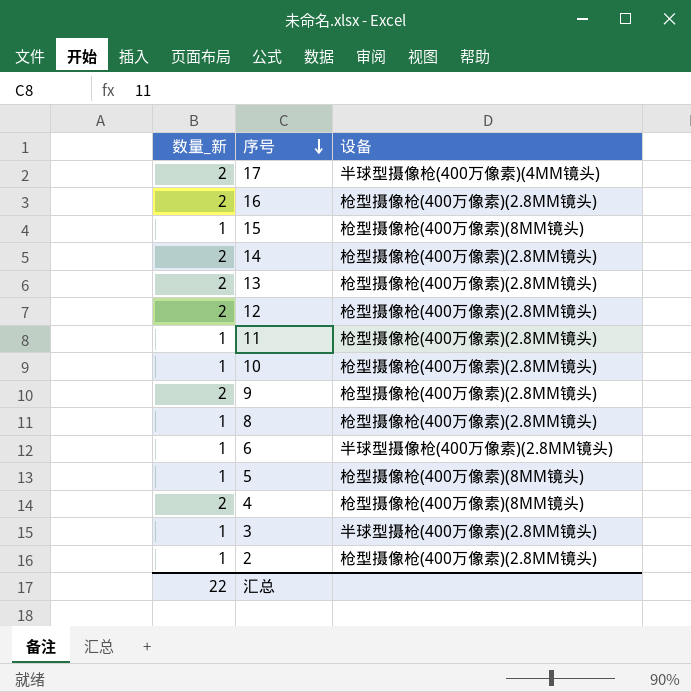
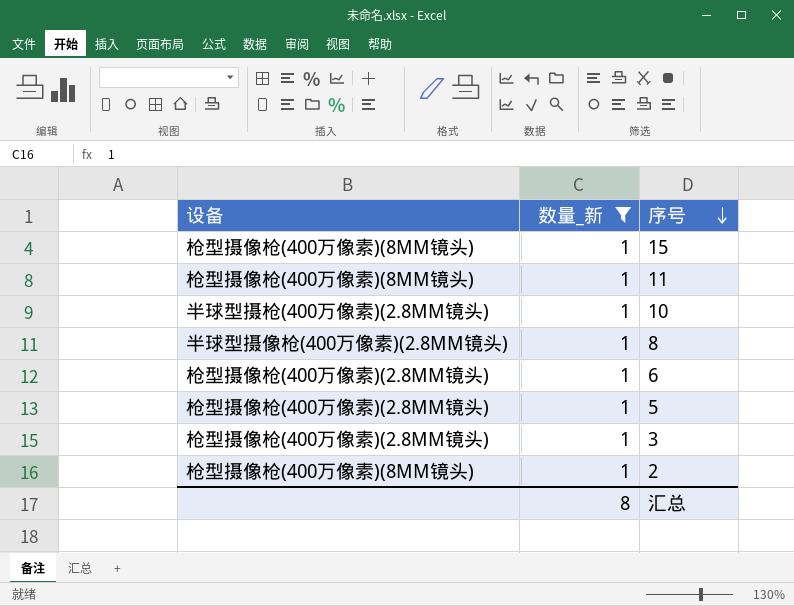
filter: none -> 数量_新 = 1
column 设备 | position: 3 -> 1
11 | 设备: 枪型摄像枪(400万像素)(2.8MM镜头) -> 枪型摄像枪(400万像素)(8MM镜头)
10 | 设备: 枪型摄像枪(400万像素)(2.8MM镜头) -> 半球型摄枪(400万像素)(2.8MM镜头)
8 | 设备: 枪型摄像枪(400万像素)(2.8MM镜头) -> 半球型摄像枪(400万像素)(2.8MM镜头)
6 | 设备: 半球型摄像枪(400万像素)(2.8MM镜头) -> 枪型摄像枪(400万像素)(2.8MM镜头)
5 | 设备: 枪型摄像枪(400万像素)(8MM镜头) -> 枪型摄像枪(400万像素)(2.8MM镜头)
3 | 设备: 半球型摄枪(400万像素)(2.8MM镜头) -> 枪型摄像枪(400万像素)(2.8MM镜头)
2 | 设备: 枪型摄像枪(400万像素)(2.8MM镜头) -> 枪型摄像枪(400万像素)(8MM镜头)
汇总 | 数量_新: 22 -> 8

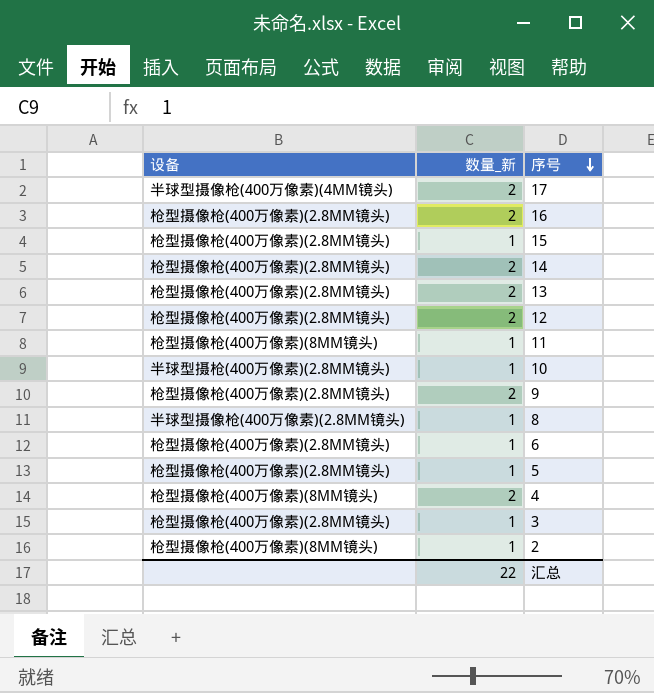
filter: 数量_新 = 1 -> none
15 | 设备: 枪型摄像枪(400万像素)(8MM镜头) -> 枪型摄像枪(400万像素)(2.8MM镜头)
汇总 | 数量_新: 8 -> 22

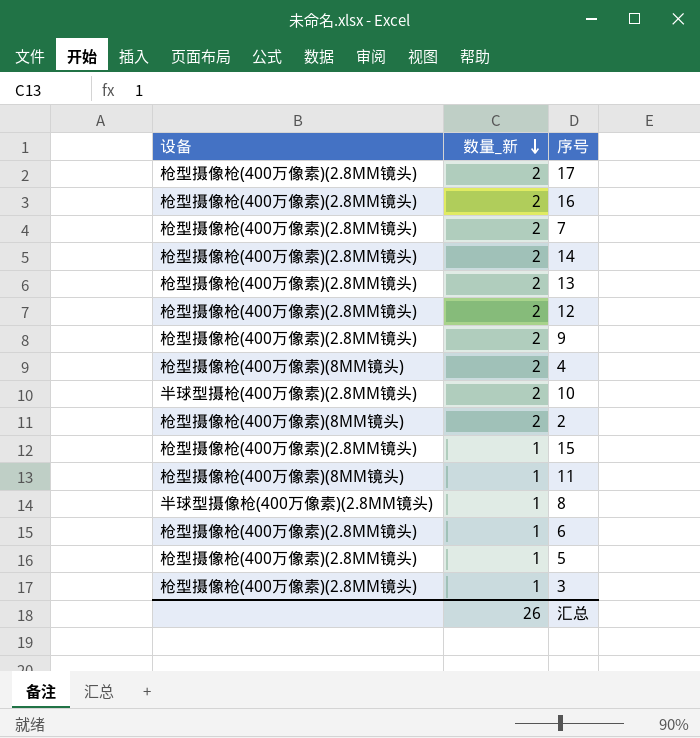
row order: 序号 descending -> 数量_新 descending
17 | 设备: 半球型摄像枪(400万像素)(4MM镜头) -> 枪型摄像枪(400万像素)(2.8MM镜头)
row 7: none -> 枪型摄像枪(400万像素)(2.8MM镜头) | 2
10 | 数量_新: 1 -> 2
2 | 数量_新: 1 -> 2
汇总 | 数量_新: 22 -> 26

